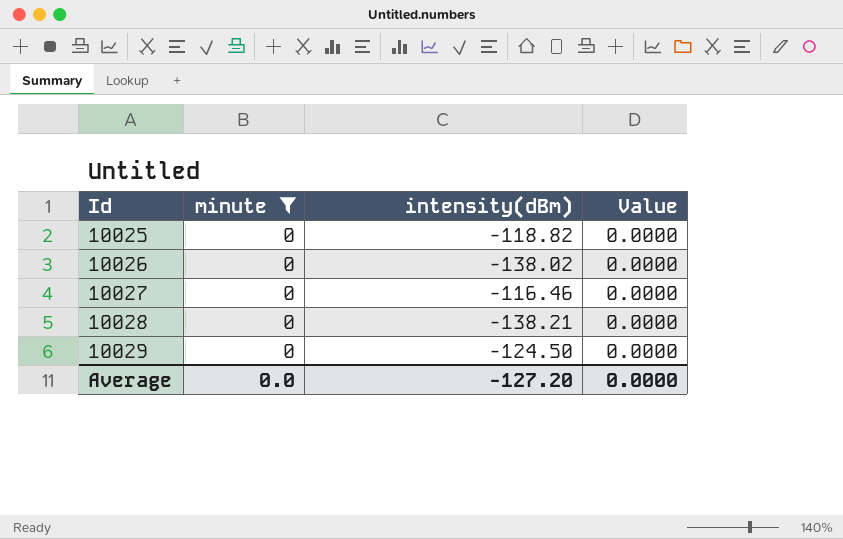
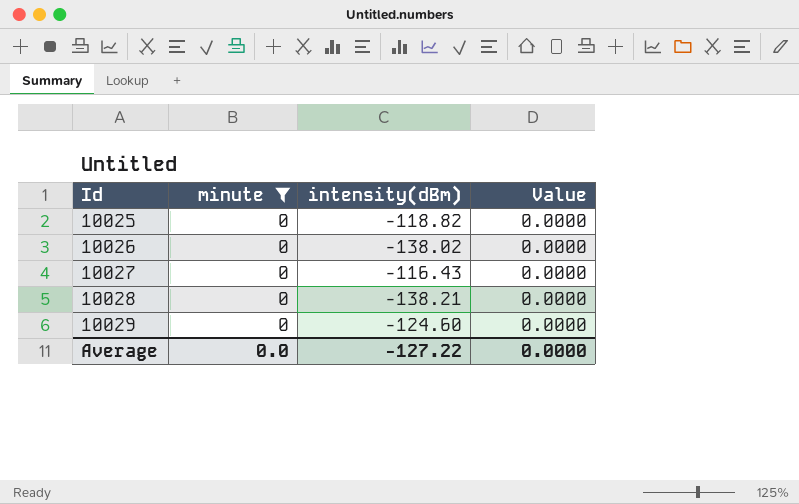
10027 | intensity(dBm): -116.46 -> -116.43
10029 | intensity(dBm): -124.50 -> -124.60
Average | intensity(dBm): -127.20 -> -127.22

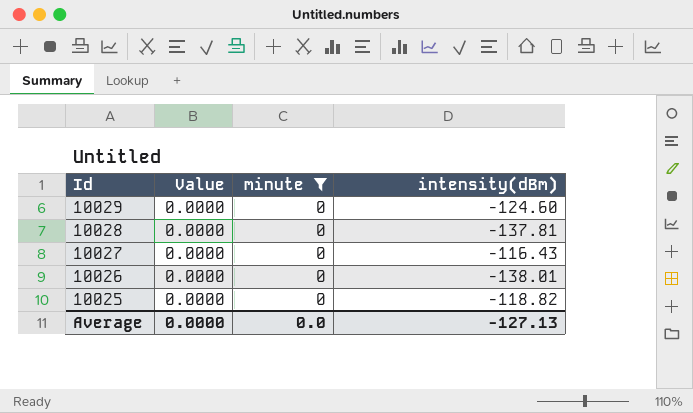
row order: Id ascending -> Id descending
column Value | position: 4 -> 2
10028 | intensity(dBm): -138.21 -> -137.81
10026 | intensity(dBm): -138.02 -> -138.01
Average | intensity(dBm): -127.22 -> -127.13

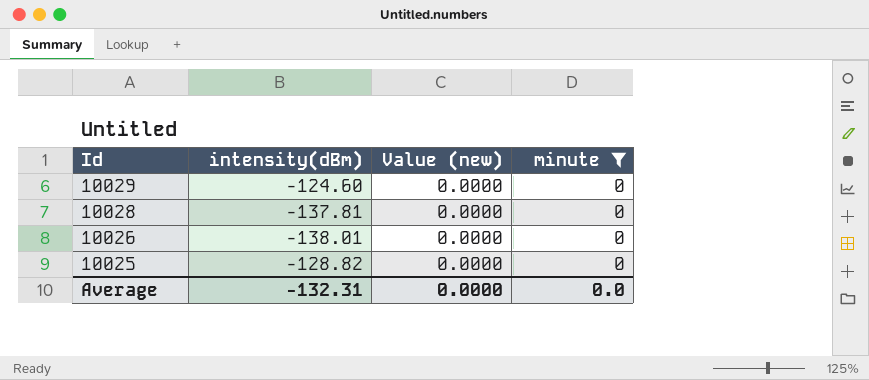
column intensity(dBm) | position: 4 -> 2
column name: Value -> Value (new)
row 10027: 0.0000 | 0 | -116.43 -> none
10025 | intensity(dBm): -118.82 -> -128.82
Average | intensity(dBm): -127.13 -> -132.31

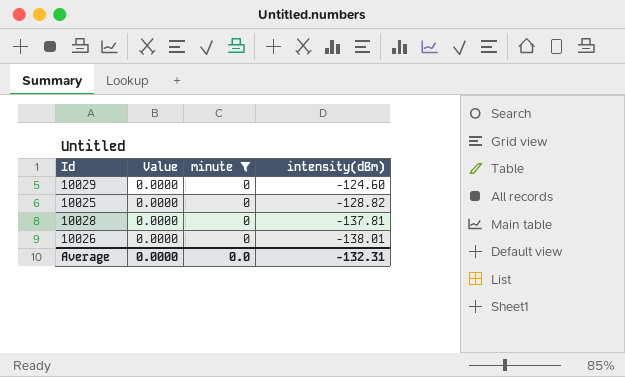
row order: Id descending -> intensity(dBm) descending
column name: Value (new) -> Value
column intensity(dBm) | position: 2 -> 4

